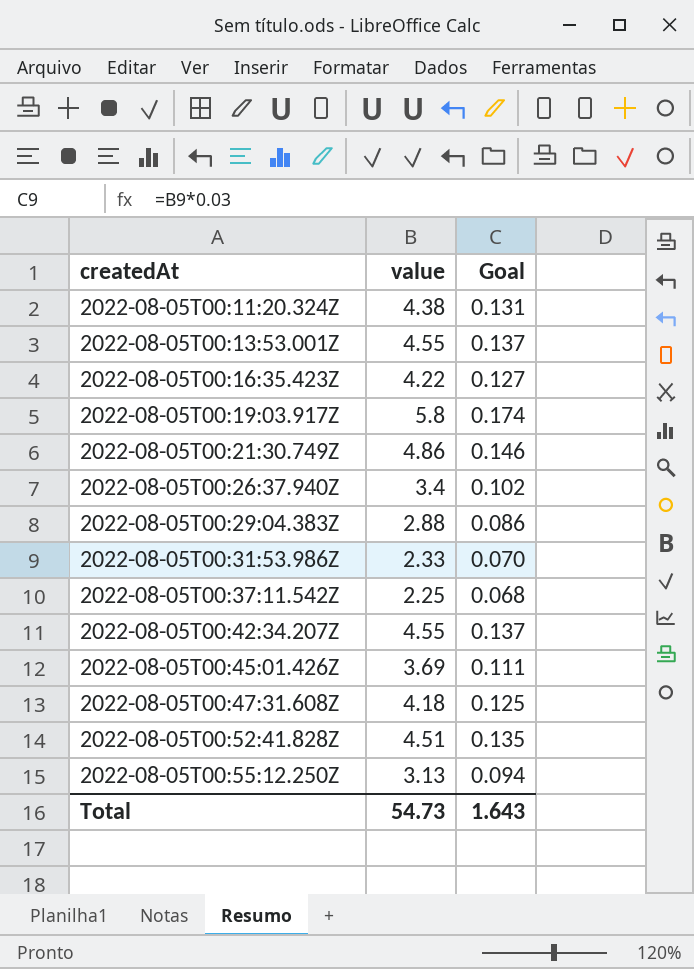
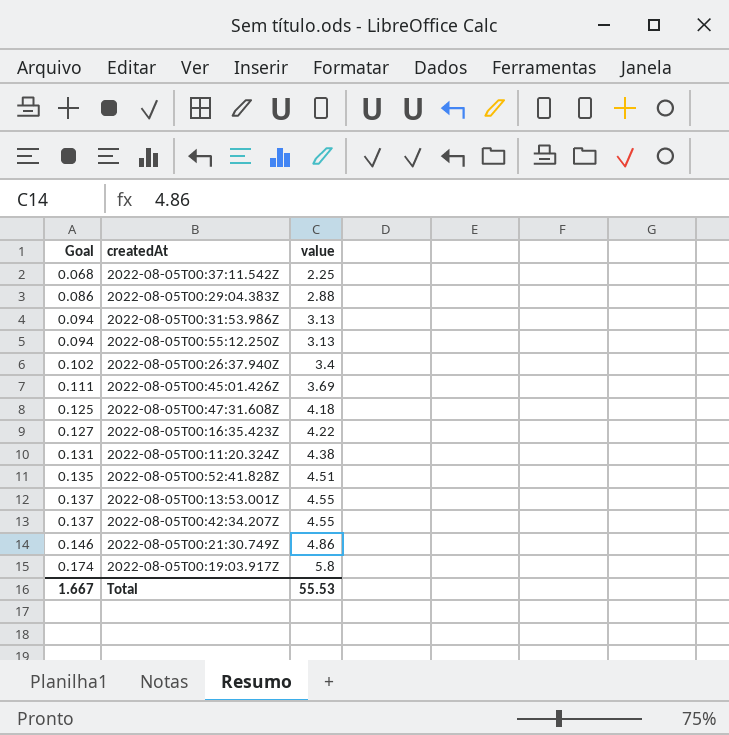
row order: createdAt ascending -> Goal ascending
column Goal | position: 3 -> 1
2022-08-05T00:31:53.986Z | Goal: 0.070 -> 0.094
2022-08-05T00:31:53.986Z | value: 2.33 -> 3.13
Total | Goal: 1.643 -> 1.667
Total | value: 54.73 -> 55.53

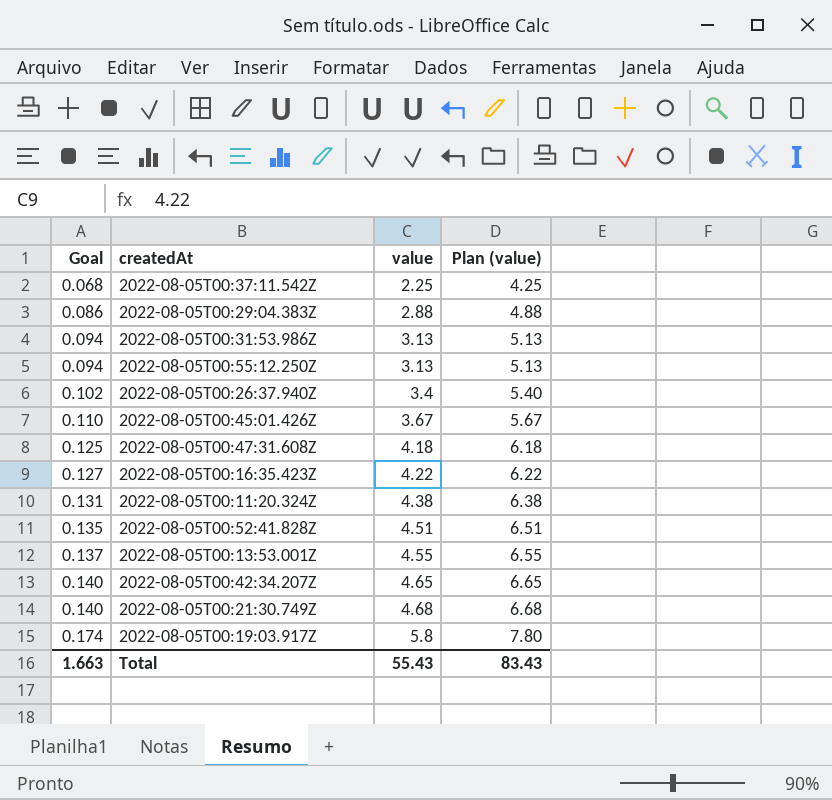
column Plan (value) | formula: none -> [value] + 2
2022-08-05T00:45:01.426Z | Goal: 0.111 -> 0.110
2022-08-05T00:45:01.426Z | value: 3.69 -> 3.67
2022-08-05T00:42:34.207Z | Goal: 0.137 -> 0.140
2022-08-05T00:42:34.207Z | value: 4.55 -> 4.65
2022-08-05T00:21:30.749Z | Goal: 0.146 -> 0.140
2022-08-05T00:21:30.749Z | value: 4.86 -> 4.68
Total | Goal: 1.667 -> 1.663
Total | value: 55.53 -> 55.43

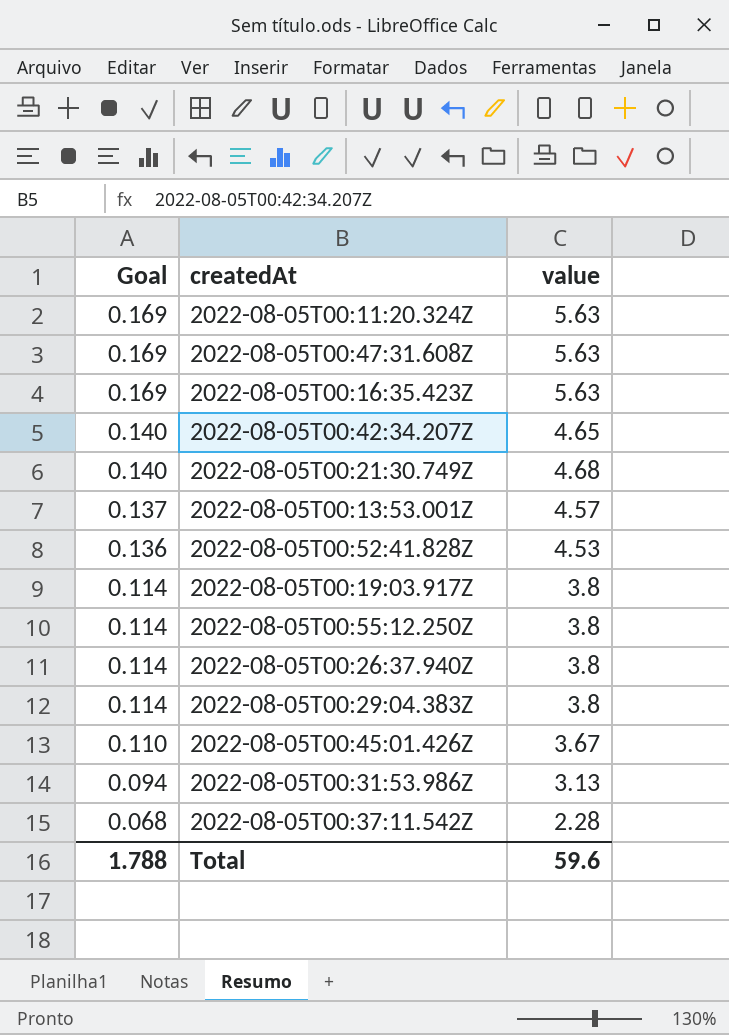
row order: Goal ascending -> Goal descending
column Plan (value) | formula: [value] + 2 -> none
2022-08-05T00:11:20.324Z | Goal: 0.131 -> 0.169
2022-08-05T00:11:20.324Z | value: 4.38 -> 5.63
2022-08-05T00:47:31.608Z | Goal: 0.125 -> 0.169
2022-08-05T00:47:31.608Z | value: 4.18 -> 5.63
2022-08-05T00:16:35.423Z | Goal: 0.127 -> 0.169
2022-08-05T00:16:35.423Z | value: 4.22 -> 5.63
2022-08-05T00:13:53.001Z | value: 4.55 -> 4.57
2022-08-05T00:52:41.828Z | Goal: 0.135 -> 0.136
2022-08-05T00:52:41.828Z | value: 4.51 -> 4.53
2022-08-05T00:19:03.917Z | Goal: 0.174 -> 0.114
2022-08-05T00:19:03.917Z | value: 5.8 -> 3.8
2022-08-05T00:55:12.250Z | Goal: 0.094 -> 0.114
2022-08-05T00:55:12.250Z | value: 3.13 -> 3.8
2022-08-05T00:26:37.940Z | Goal: 0.102 -> 0.114
2022-08-05T00:26:37.940Z | value: 3.4 -> 3.8
2022-08-05T00:29:04.383Z | Goal: 0.086 -> 0.114
2022-08-05T00:29:04.383Z | value: 2.88 -> 3.8
2022-08-05T00:37:11.542Z | value: 2.25 -> 2.28
Total | Goal: 1.663 -> 1.788
Total | value: 55.43 -> 59.6

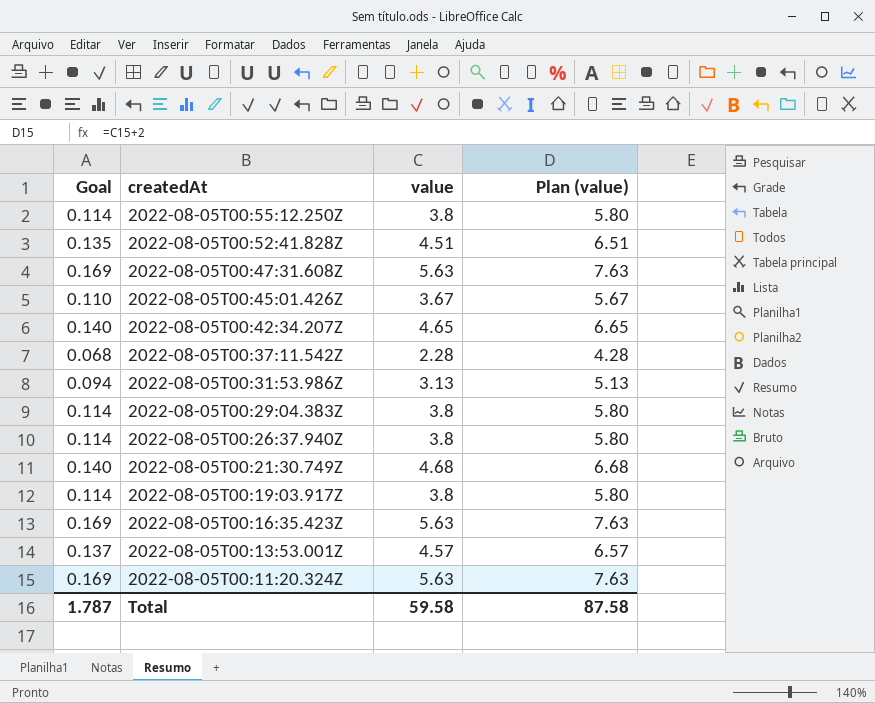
row order: Goal descending -> createdAt descending
column Plan (value) | formula: none -> [value] + 2
2022-08-05T00:52:41.828Z | Goal: 0.136 -> 0.135
2022-08-05T00:52:41.828Z | value: 4.53 -> 4.51
Total | Goal: 1.788 -> 1.787
Total | value: 59.6 -> 59.58

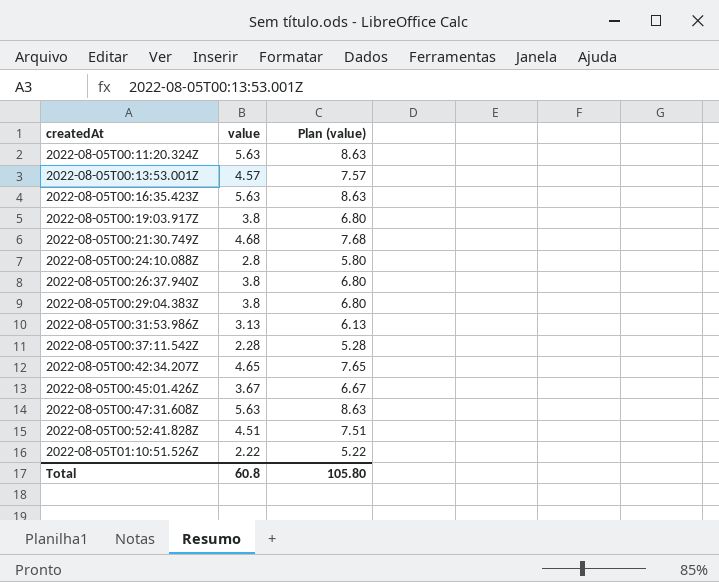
row order: createdAt descending -> createdAt ascending
column Goal | formula: [value] * 0.03 -> none
column Plan (value) | formula: [value] + 2 -> [value] + 3
row 2022-08-05T00:55:12.250Z: 0.114 | 3.8 | 5.80 -> none
row 2022-08-05T00:24:10.088Z: none -> 2.8 | 5.80
row 2022-08-05T01:10:51.526Z: none -> 2.22 | 5.22
Total | value: 59.58 -> 60.8
Total | Plan (value): 87.58 -> 105.80

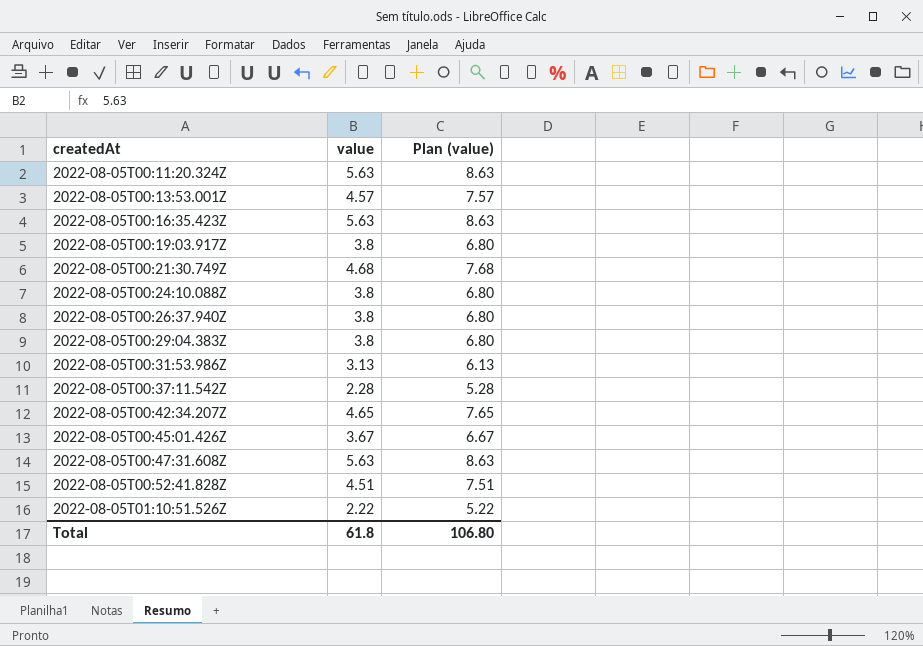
2022-08-05T00:24:10.088Z | value: 2.8 -> 3.8
2022-08-05T00:24:10.088Z | Plan (value): 5.80 -> 6.80
Total | value: 60.8 -> 61.8
Total | Plan (value): 105.80 -> 106.80

